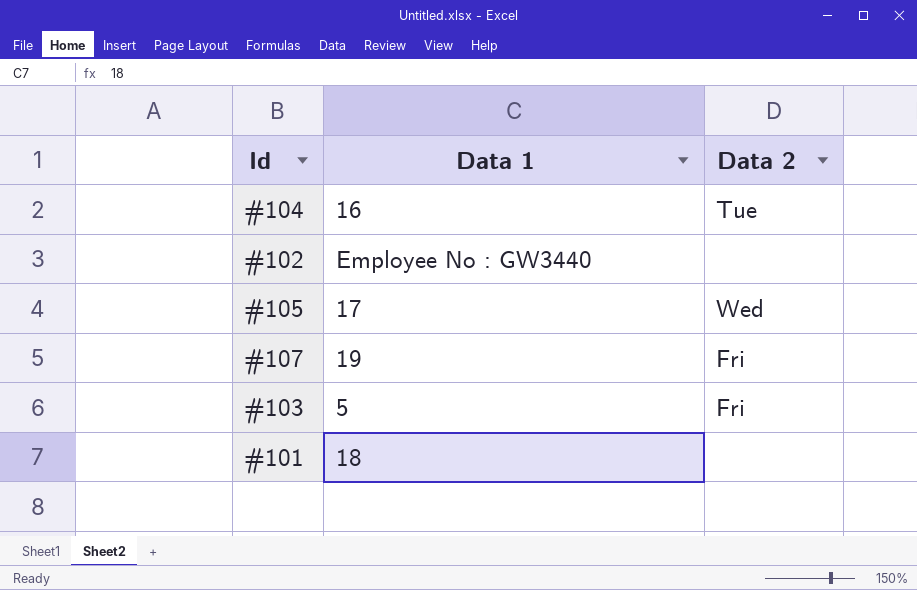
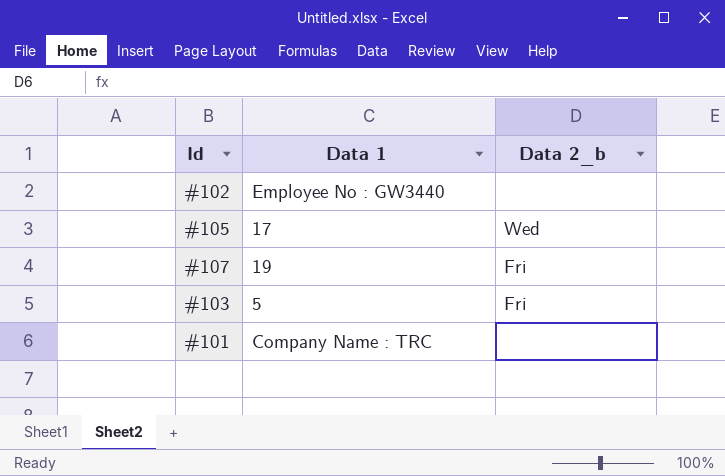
column name: Data 2 -> Data 2_b
row #104: 16 | Tue -> none
#101 | Data 1: 18 -> Company Name : TRC

